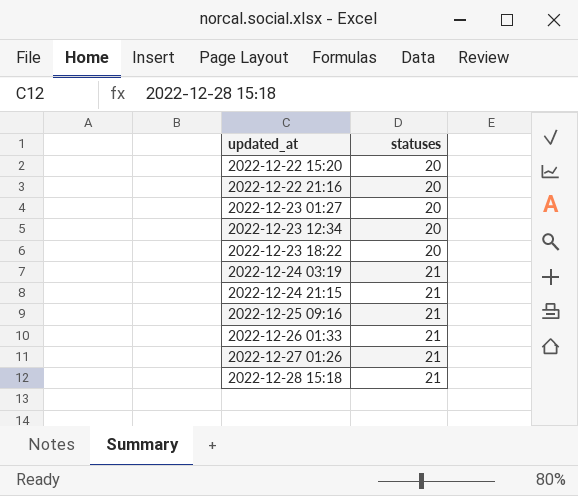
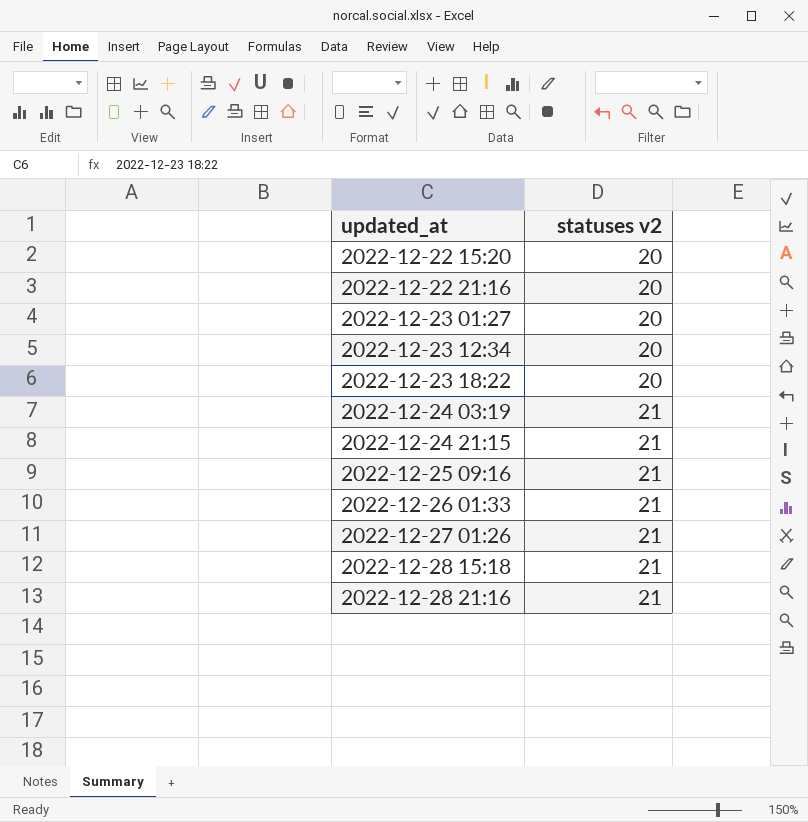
column name: statuses -> statuses v2
row 2022-12-28 21:16: none -> 21

